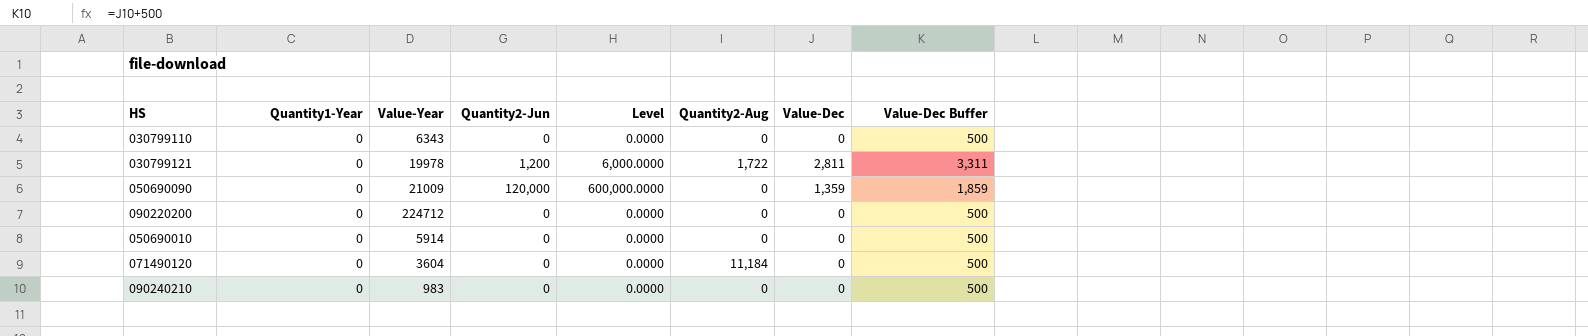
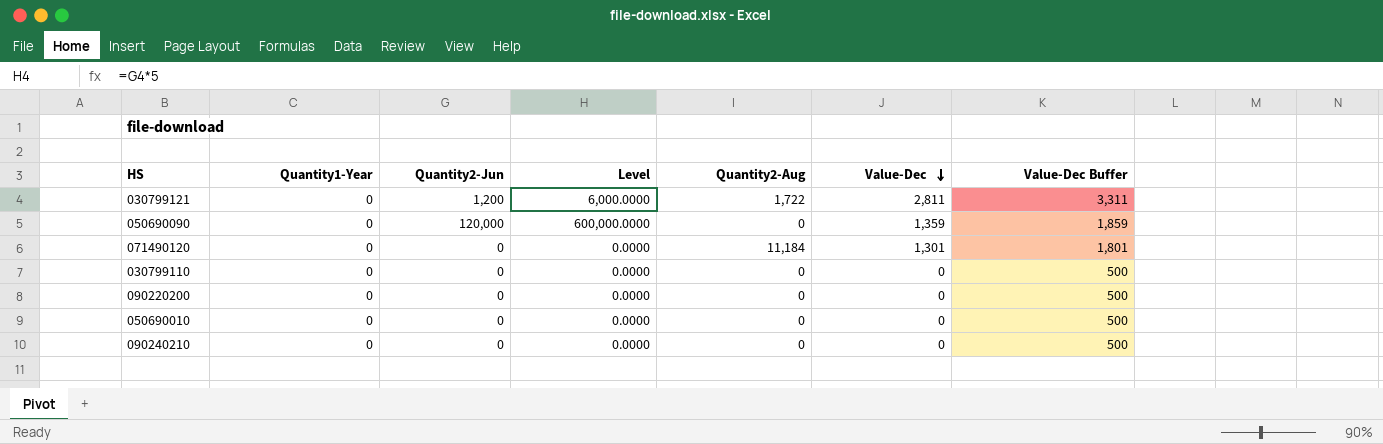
row order: none -> Value-Dec descending
column Value-Year | position: 3 -> none
071490120 | Value-Dec: 0 -> 1,301
071490120 | Value-Dec Buffer: 500 -> 1,801

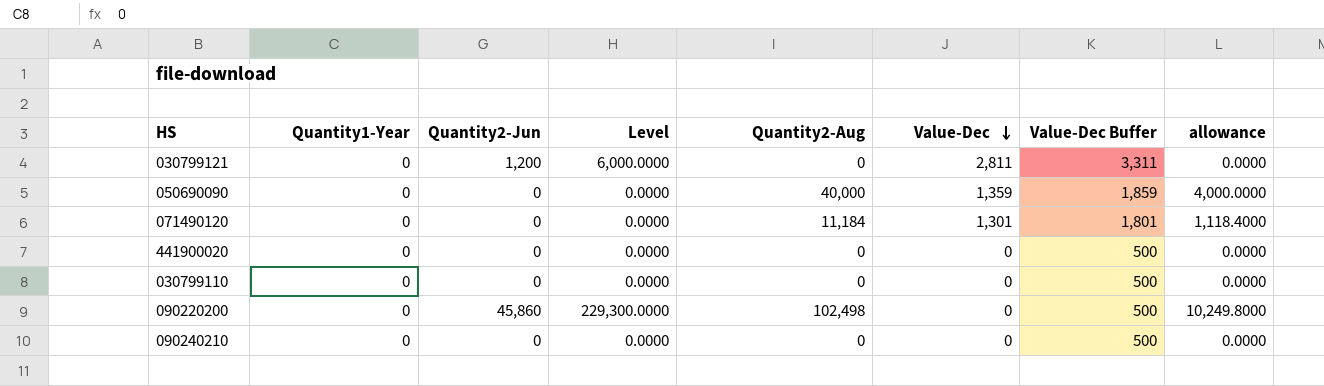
column allowance | formula: none -> [Quantity2-Aug] * 0.1
row 050690010: 0 | 0 | 0.0000 | 0 | 0 | 500 -> none
030799121 | Quantity2-Aug: 1,722 -> 0
050690090 | Quantity2-Jun: 120,000 -> 0
050690090 | Level: 600,000.0000 -> 0.0000
050690090 | Quantity2-Aug: 0 -> 40,000
row 441900020: none -> 0 | 0 | 0.0000 | 0 | 0 | 500 | 0.0000
090220200 | Quantity2-Jun: 0 -> 45,860
090220200 | Level: 0.0000 -> 229,300.0000
090220200 | Quantity2-Aug: 0 -> 102,498

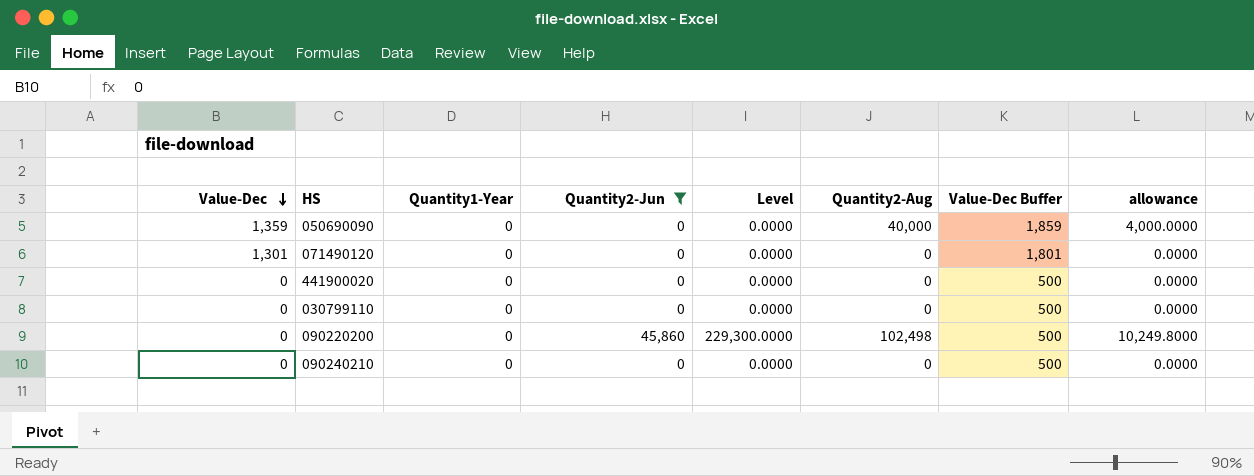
filter: none -> Quantity2-Jun != 1,200
column Value-Dec | position: 6 -> 1
071490120 | Quantity2-Aug: 11,184 -> 0
071490120 | allowance: 1,118.4000 -> 0.0000

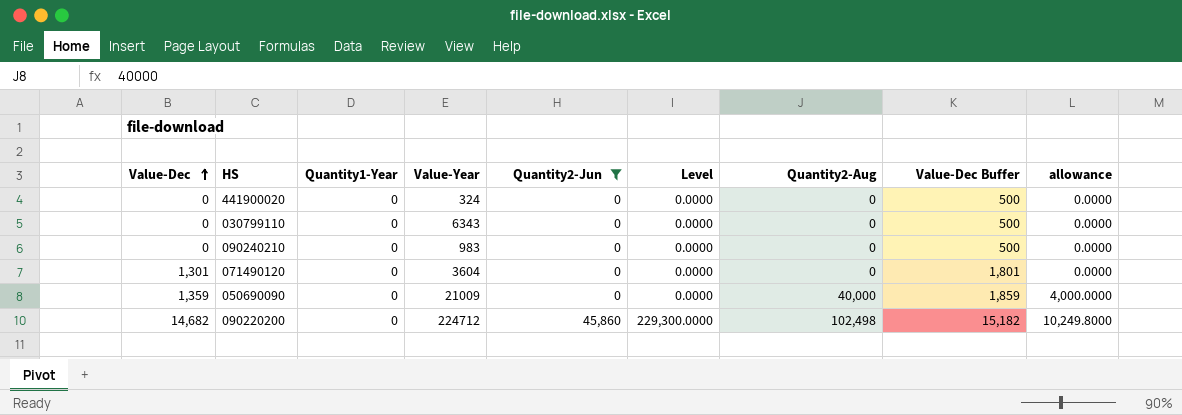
row order: Value-Dec descending -> Value-Dec ascending
column Value-Year | position: none -> 4
090220200 | Value-Dec: 0 -> 14,682
090220200 | Value-Dec Buffer: 500 -> 15,182

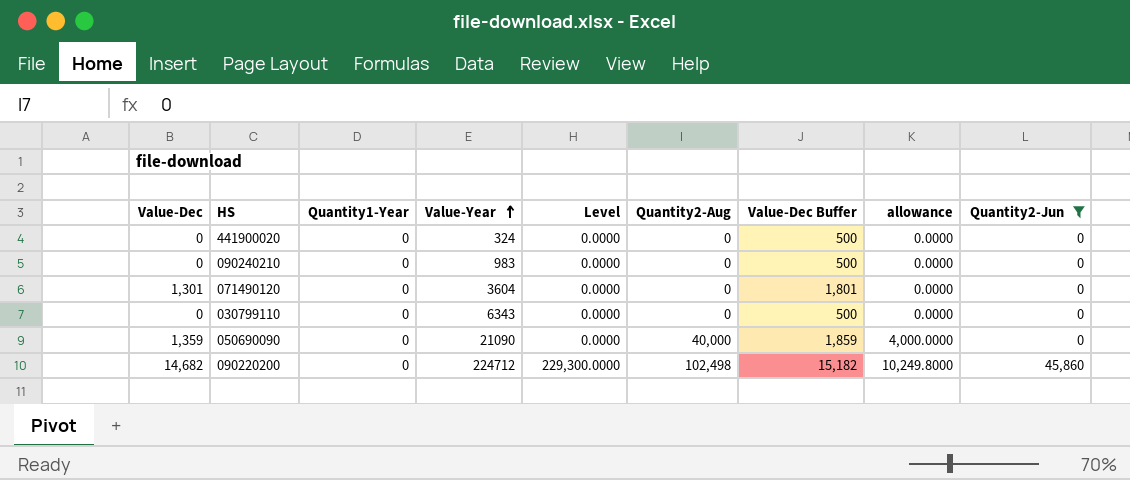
row order: Value-Dec ascending -> Value-Year ascending
column Quantity2-Jun | position: 5 -> 9
050690090 | Value-Year: 21009 -> 21090

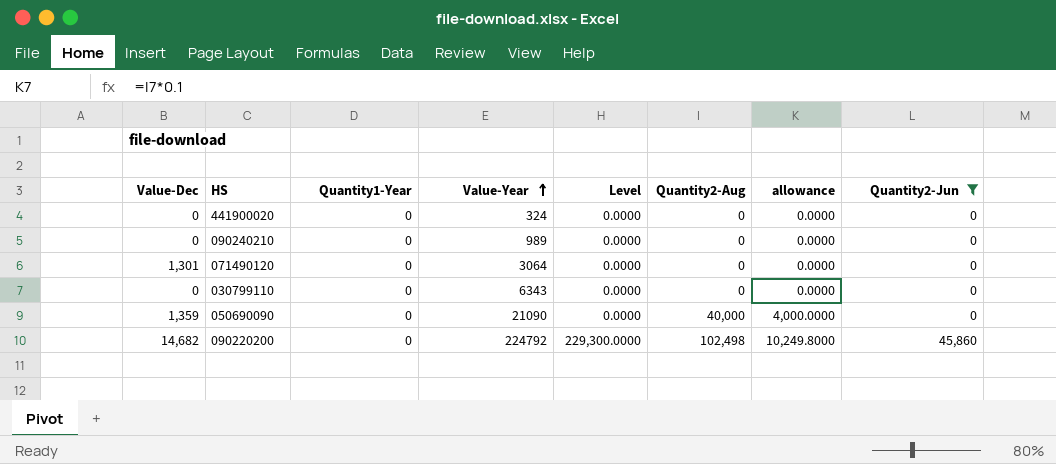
column Value-Dec Buffer | formula: [Value-Dec] + 500 -> none
090240210 | Value-Year: 983 -> 989
071490120 | Value-Year: 3604 -> 3064
090220200 | Value-Year: 224712 -> 224792

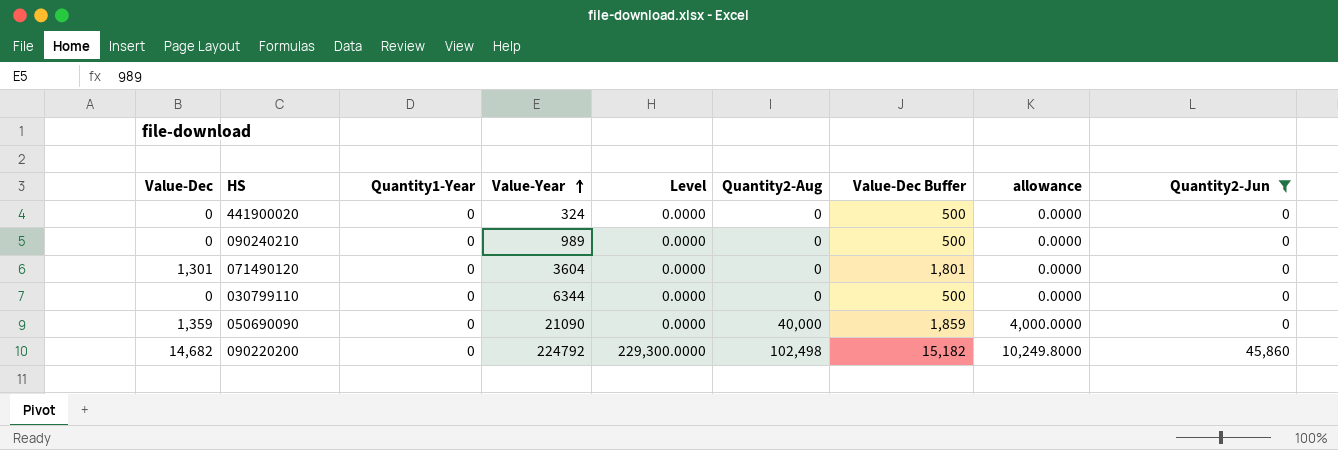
column Value-Dec Buffer | formula: none -> [Value-Dec] + 500
071490120 | Value-Year: 3064 -> 3604
030799110 | Value-Year: 6343 -> 6344

